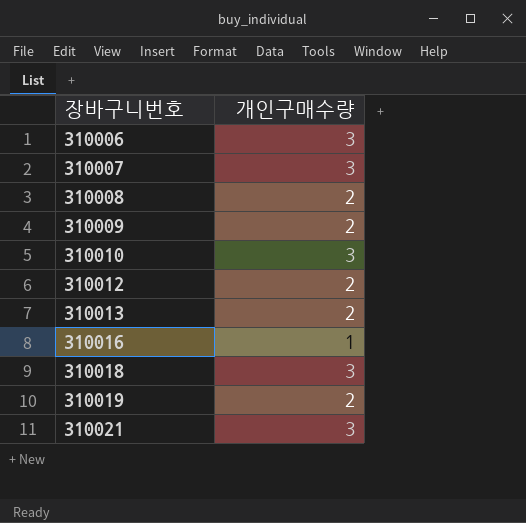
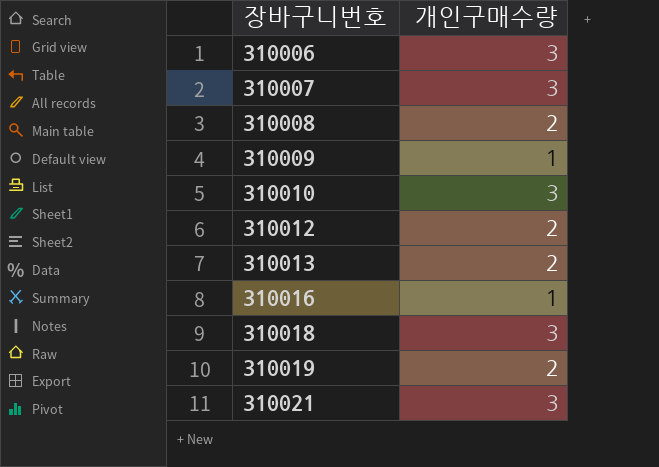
310009 | 개인구매수량: 2 -> 1

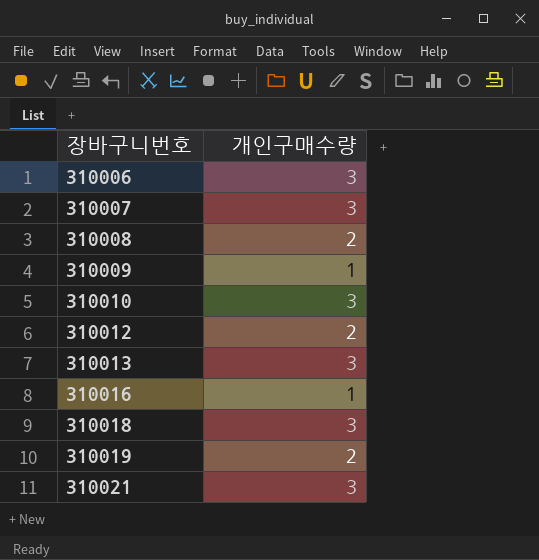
310013 | 개인구매수량: 2 -> 3

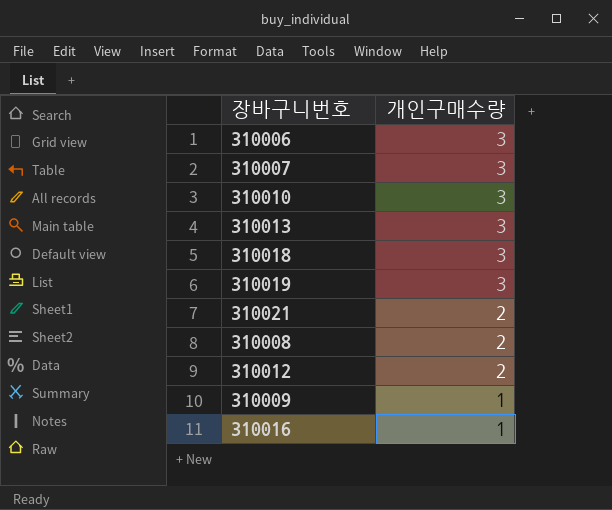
row order: 장바구니번호 ascending -> 개인구매수량 descending
310019 | 개인구매수량: 2 -> 3
310021 | 개인구매수량: 3 -> 2

